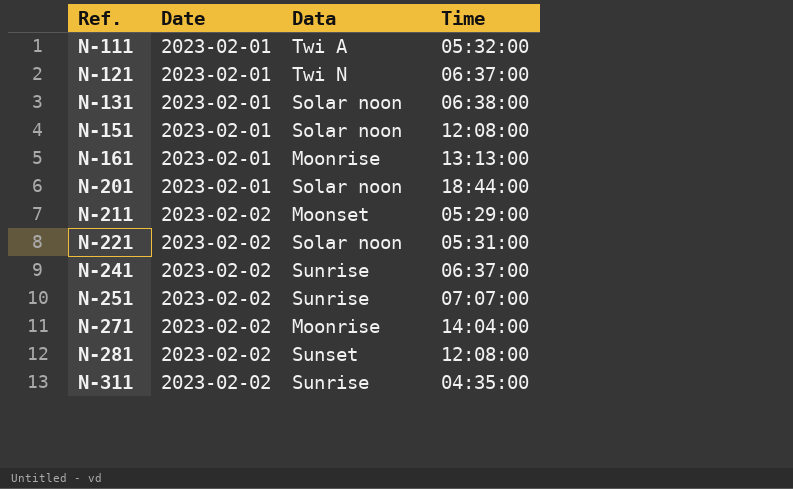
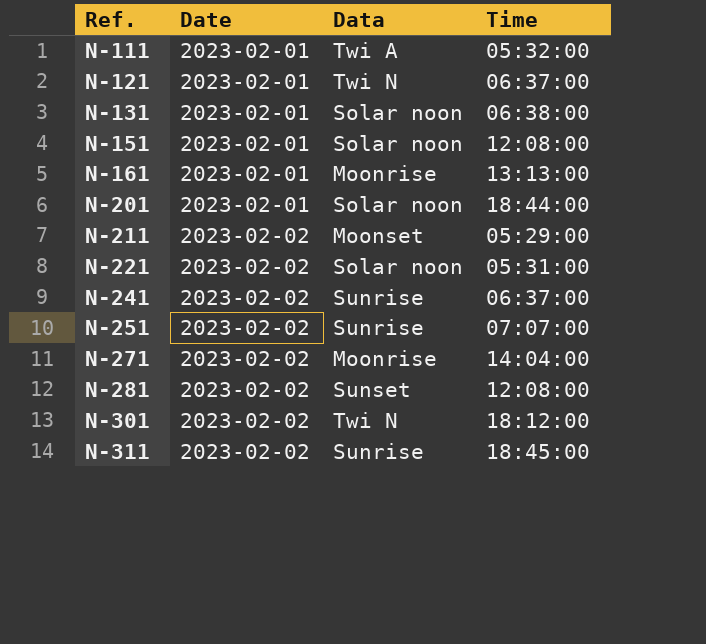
row N-301: none -> 2023-02-02 | Twi N | 18:12:00
N-311 | Time: 04:35:00 -> 18:45:00

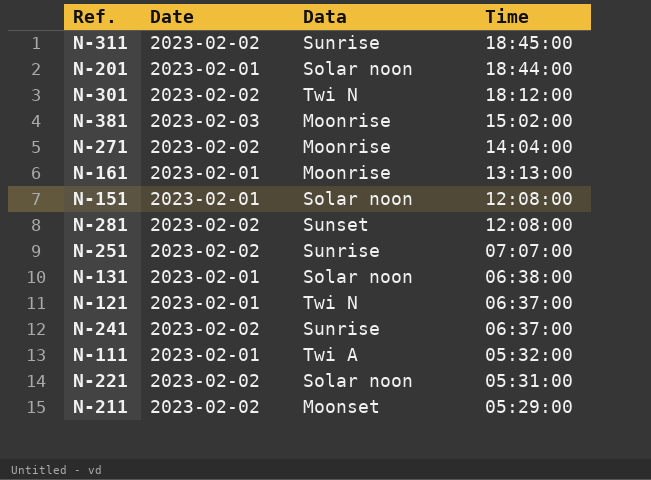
row order: Ref. ascending -> Time descending
row N-381: none -> 2023-02-03 | Moonrise | 15:02:00

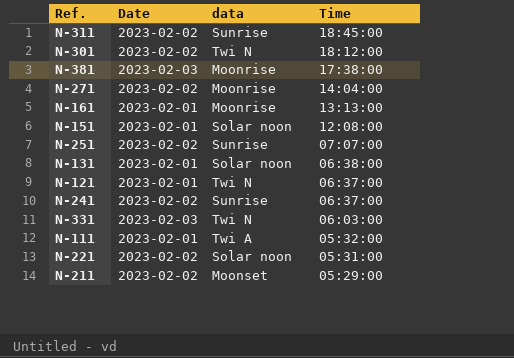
column name: Data -> data
row N-201: 2023-02-01 | Solar noon | 18:44:00 -> none
row N-281: 2023-02-02 | Sunset | 12:08:00 -> none
N-381 | Time: 15:02:00 -> 17:38:00
row N-331: none -> 2023-02-03 | Twi N | 06:03:00

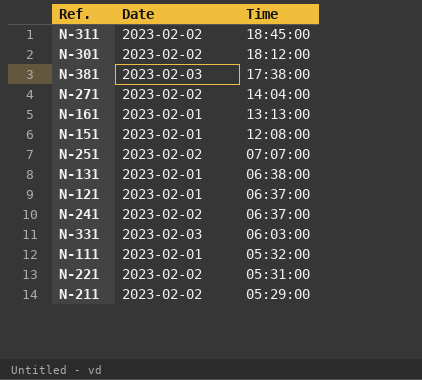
column data | position: 3 -> none

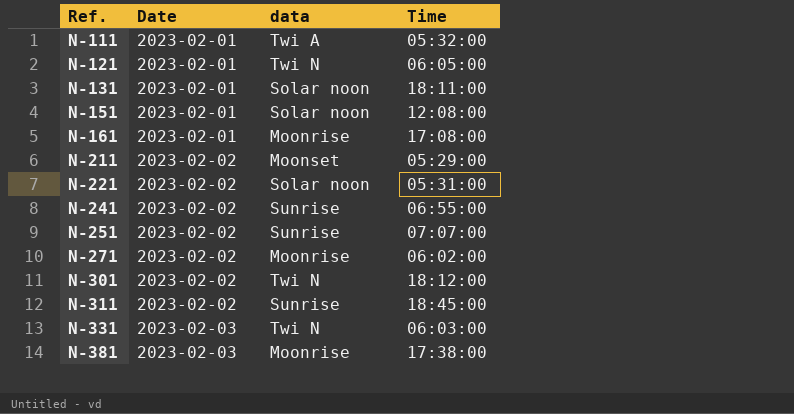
row order: Time descending -> Ref. ascending
column data | position: none -> 3
N-121 | Time: 06:37:00 -> 06:05:00
N-131 | Time: 06:38:00 -> 18:11:00
N-161 | Time: 13:13:00 -> 17:08:00
N-241 | Time: 06:37:00 -> 06:55:00
N-271 | Time: 14:04:00 -> 06:02:00

